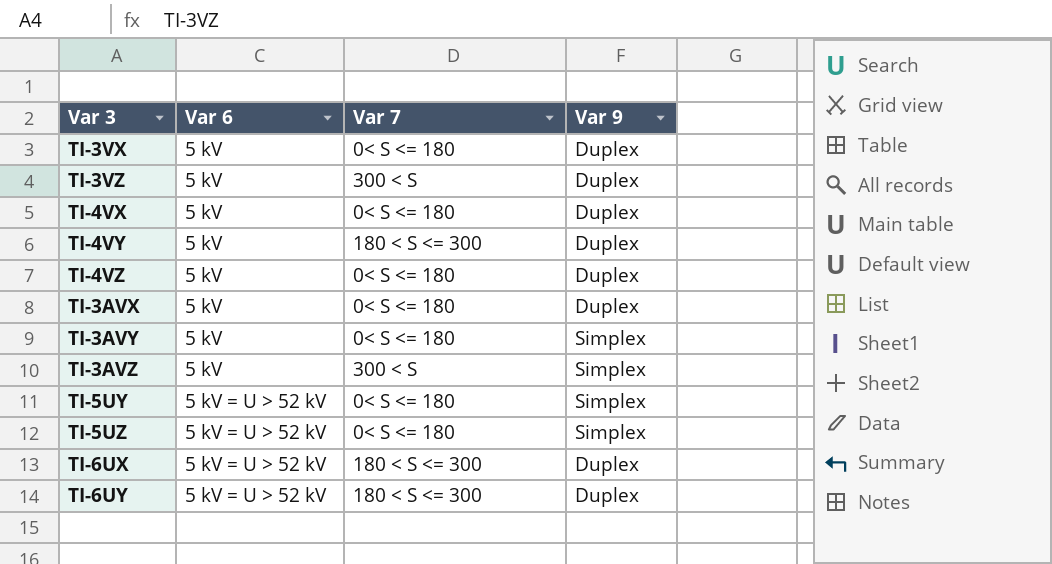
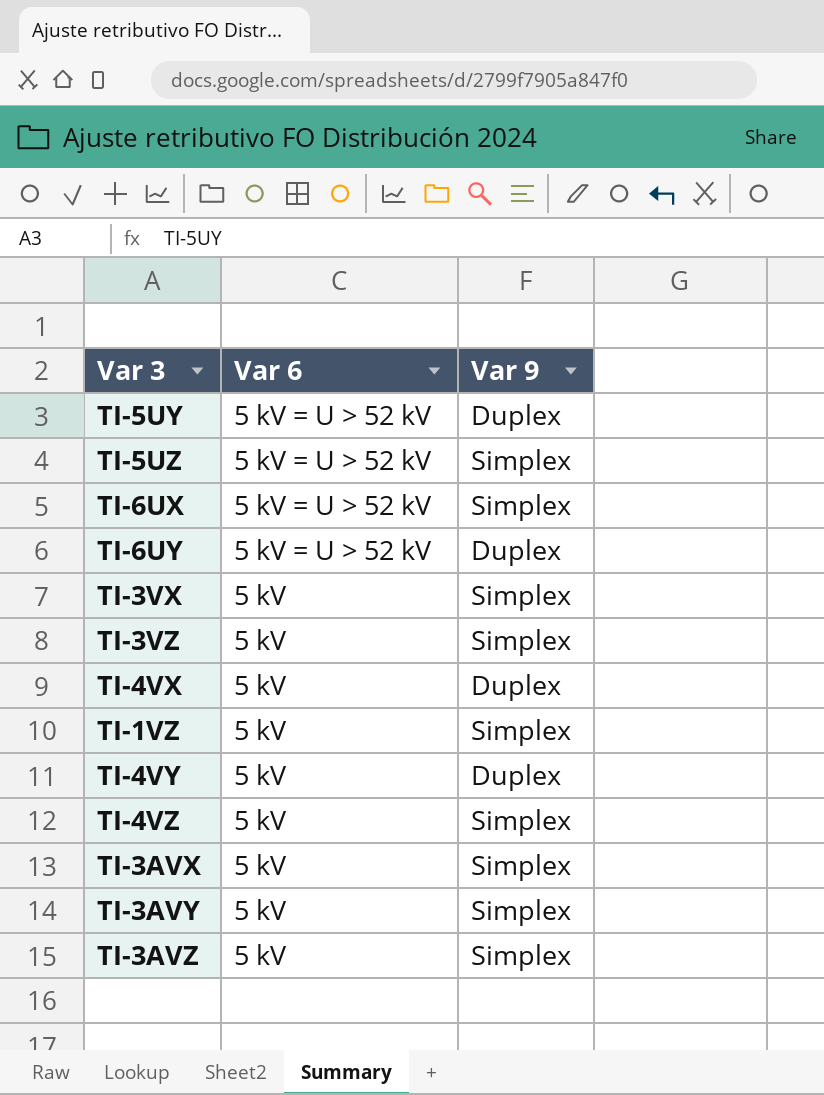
row order: Var 6 ascending -> Var 6 descending
column Var 7 | position: 3 -> none
TI-5UY | Var 9: Simplex -> Duplex
TI-6UX | Var 9: Duplex -> Simplex
TI-3VX | Var 9: Duplex -> Simplex
TI-3VZ | Var 9: Duplex -> Simplex
row TI-1VZ: none -> 5 kV | Simplex
TI-4VZ | Var 9: Duplex -> Simplex
TI-3AVX | Var 9: Duplex -> Simplex

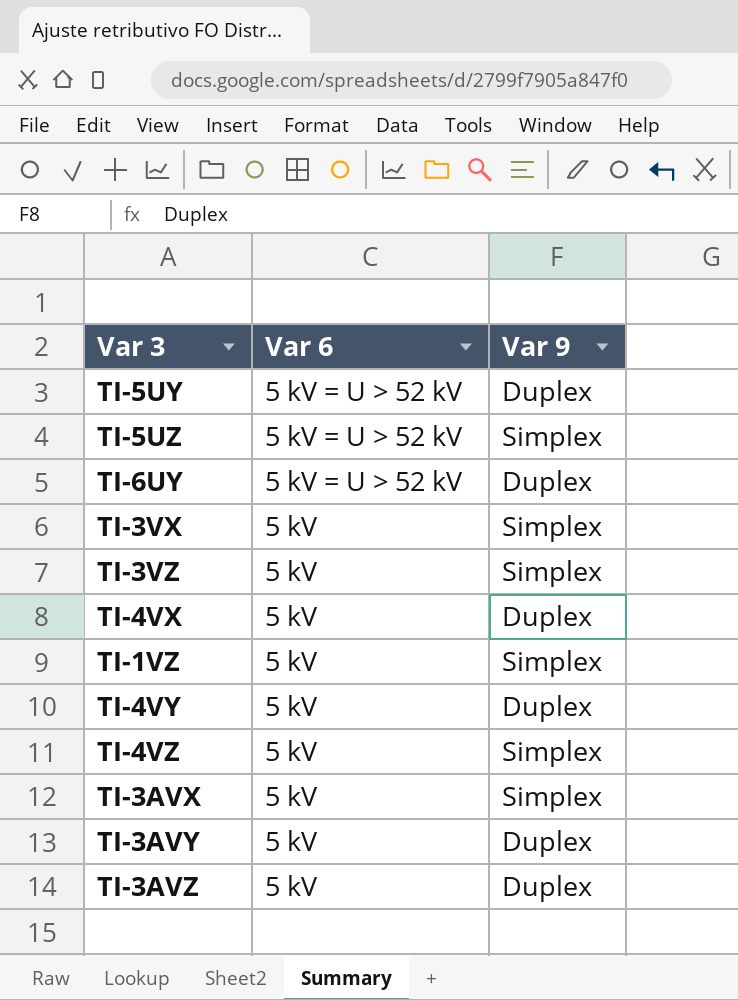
row TI-6UX: 5 kV = U > 52 kV | Simplex -> none
TI-3AVY | Var 9: Simplex -> Duplex
TI-3AVZ | Var 9: Simplex -> Duplex

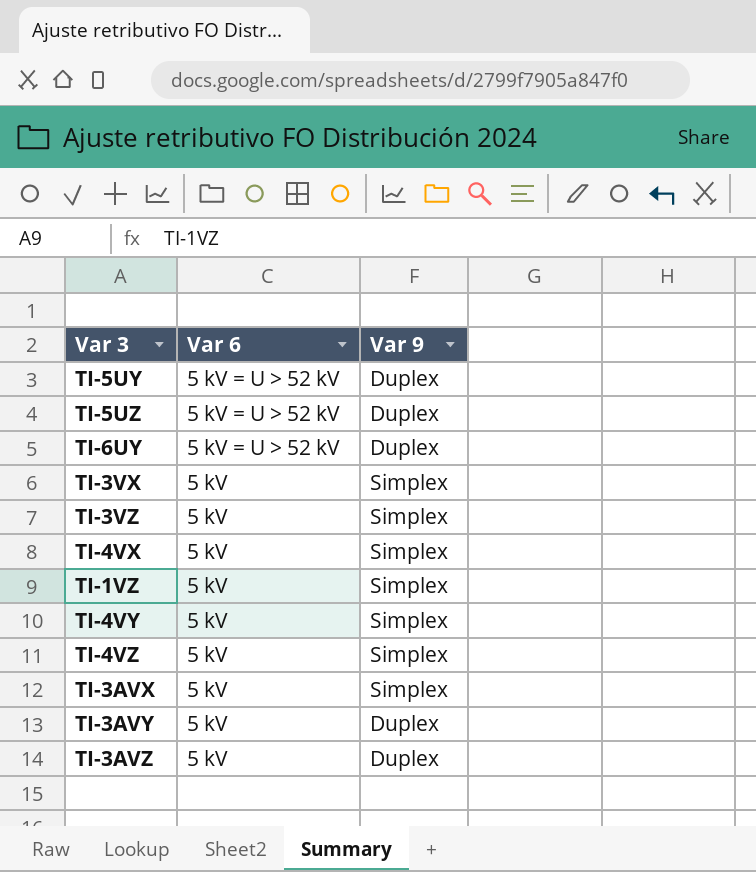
TI-5UZ | Var 9: Simplex -> Duplex
TI-4VX | Var 9: Duplex -> Simplex
TI-4VY | Var 9: Duplex -> Simplex

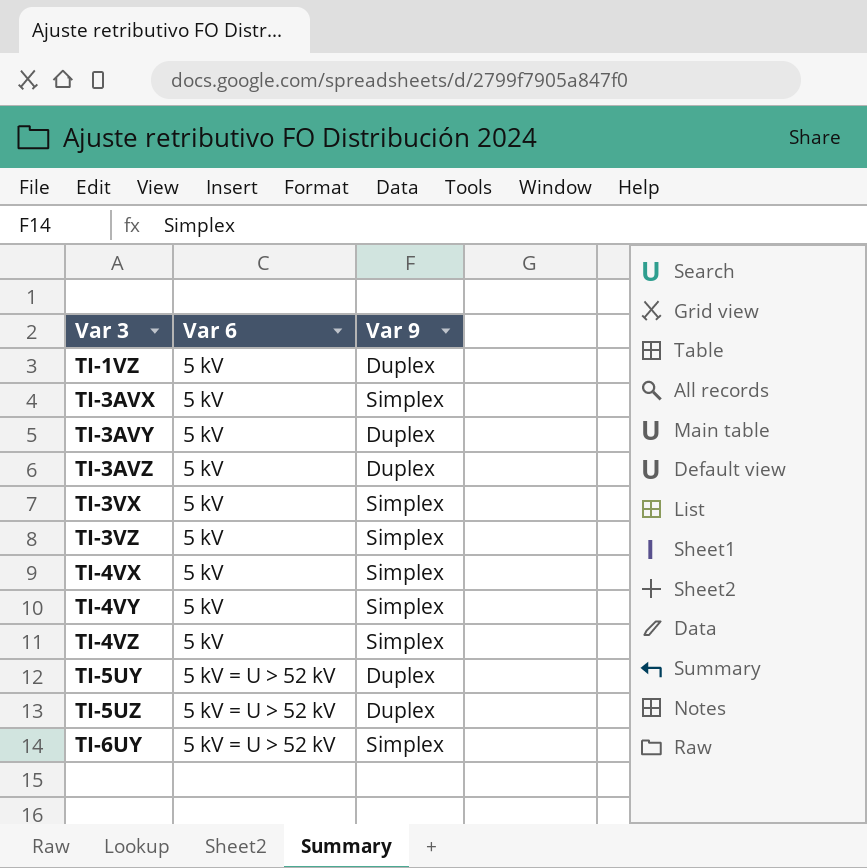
row order: Var 6 descending -> Var 3 ascending
TI-1VZ | Var 9: Simplex -> Duplex
TI-6UY | Var 9: Duplex -> Simplex

